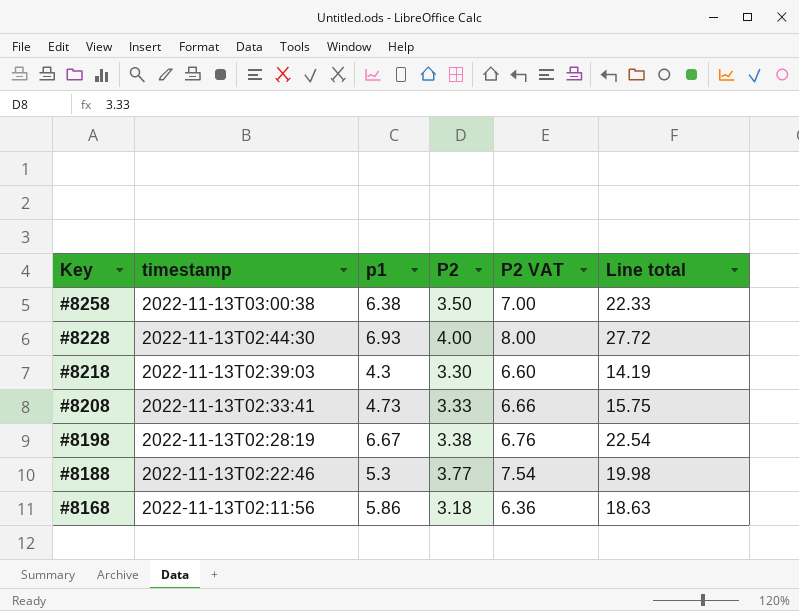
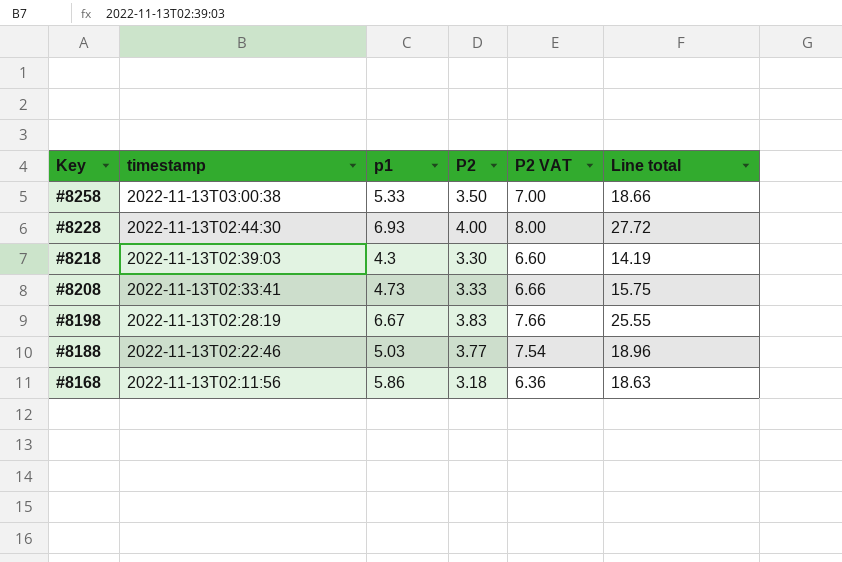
#8258 | p1: 6.38 -> 5.33
#8258 | Line total: 22.33 -> 18.66
#8198 | P2: 3.38 -> 3.83
#8198 | P2 VAT: 6.76 -> 7.66
#8198 | Line total: 22.54 -> 25.55
#8188 | p1: 5.3 -> 5.03
#8188 | Line total: 19.98 -> 18.96

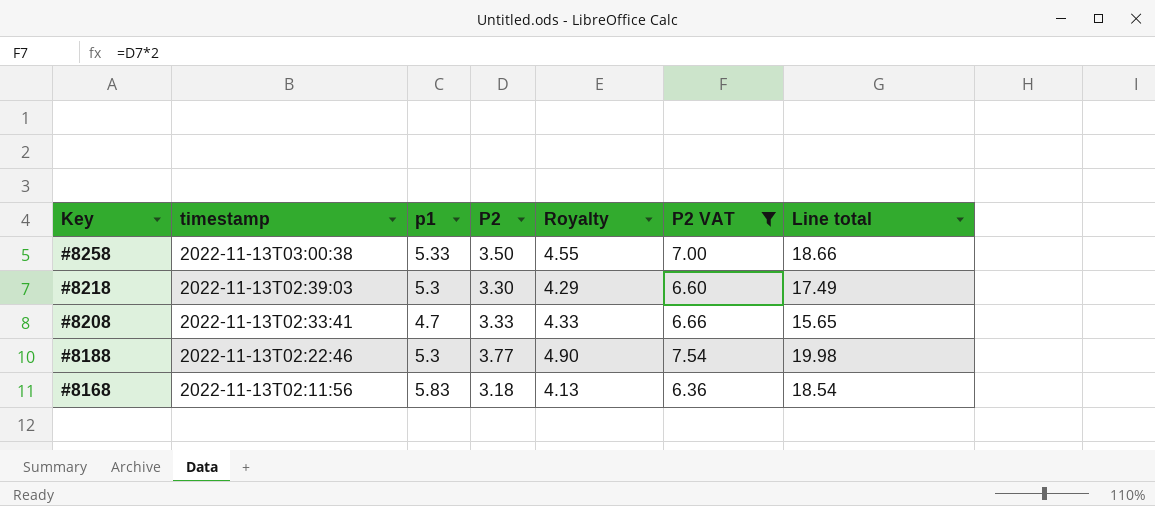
filter: none -> P2 VAT <= 7.54
column Royalty | formula: none -> [P2] * 1.3
#8218 | p1: 4.3 -> 5.3
#8218 | Line total: 14.19 -> 17.49
#8208 | p1: 4.73 -> 4.7
#8208 | Line total: 15.75 -> 15.65
#8188 | p1: 5.03 -> 5.3
#8188 | Line total: 18.96 -> 19.98
#8168 | p1: 5.86 -> 5.83
#8168 | Line total: 18.63 -> 18.54

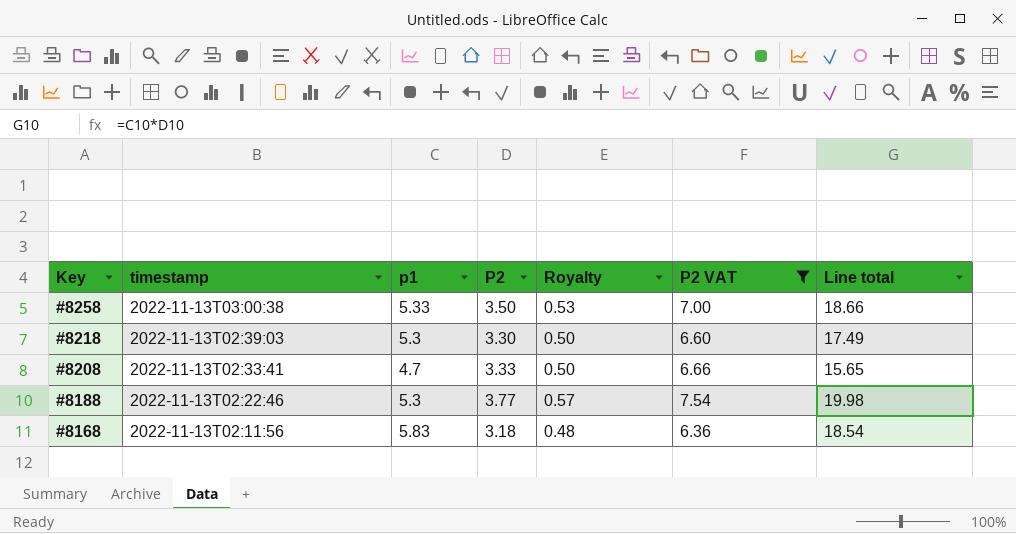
column Royalty | formula: [P2] * 1.3 -> [P2] * 0.15

